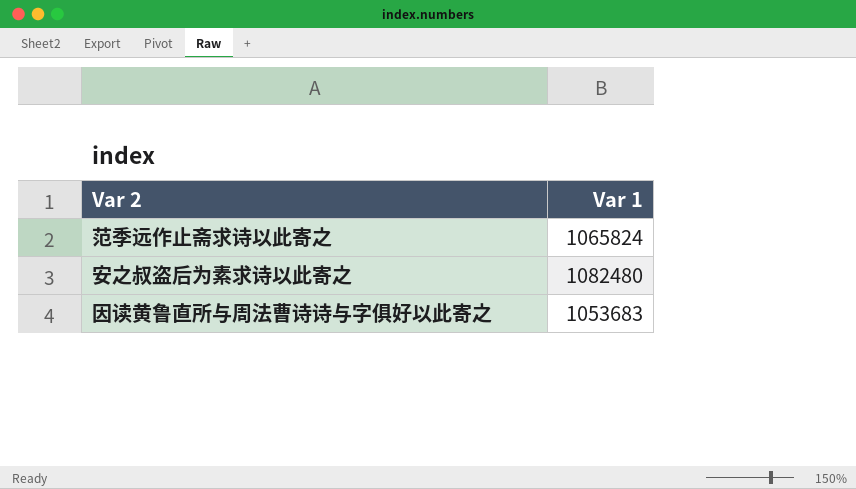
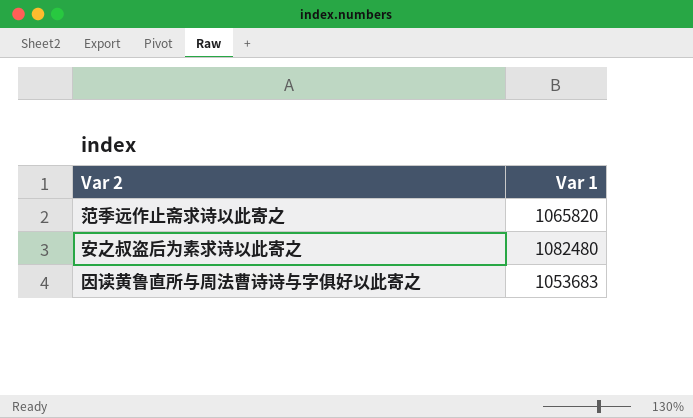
范季远作止斋求诗以此寄之 | Var 1: 1065824 -> 1065820

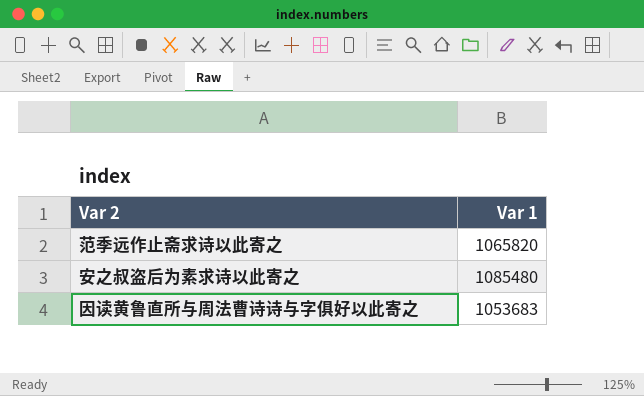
安之叔盗后为素求诗以此寄之 | Var 1: 1082480 -> 1085480

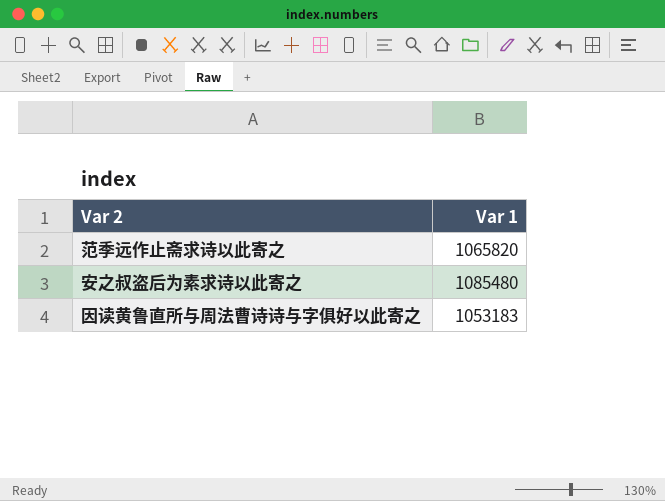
因读黄鲁直所与周法曹诗诗与字俱好以此寄之 | Var 1: 1053683 -> 1053183

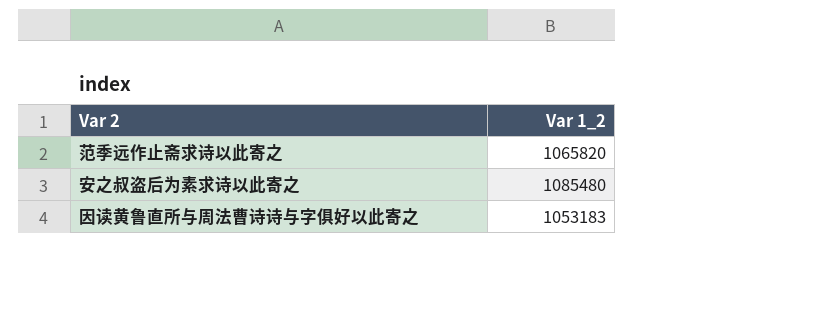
column name: Var 1 -> Var 1_2

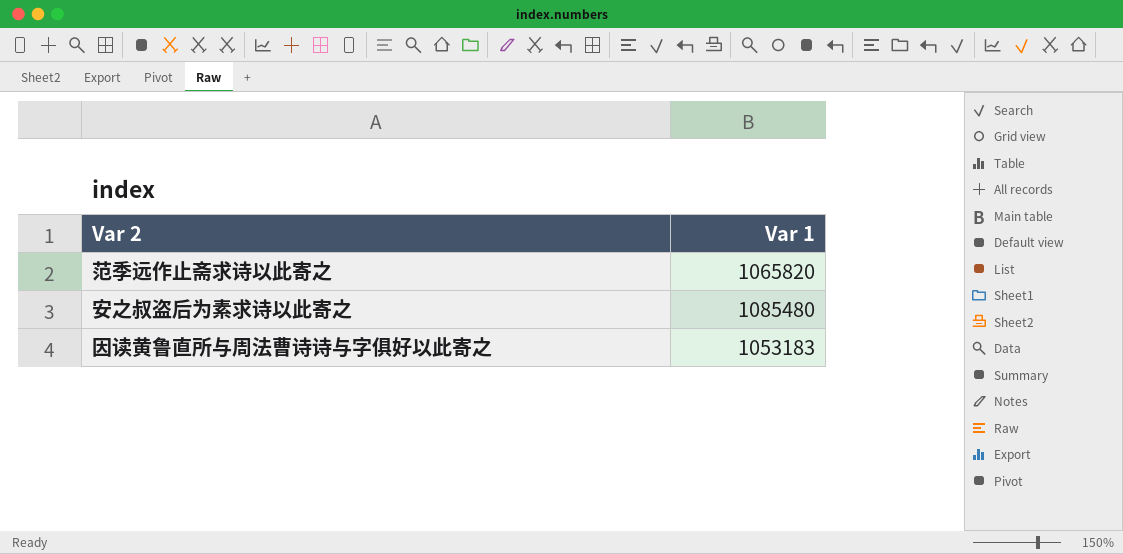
column name: Var 1_2 -> Var 1

